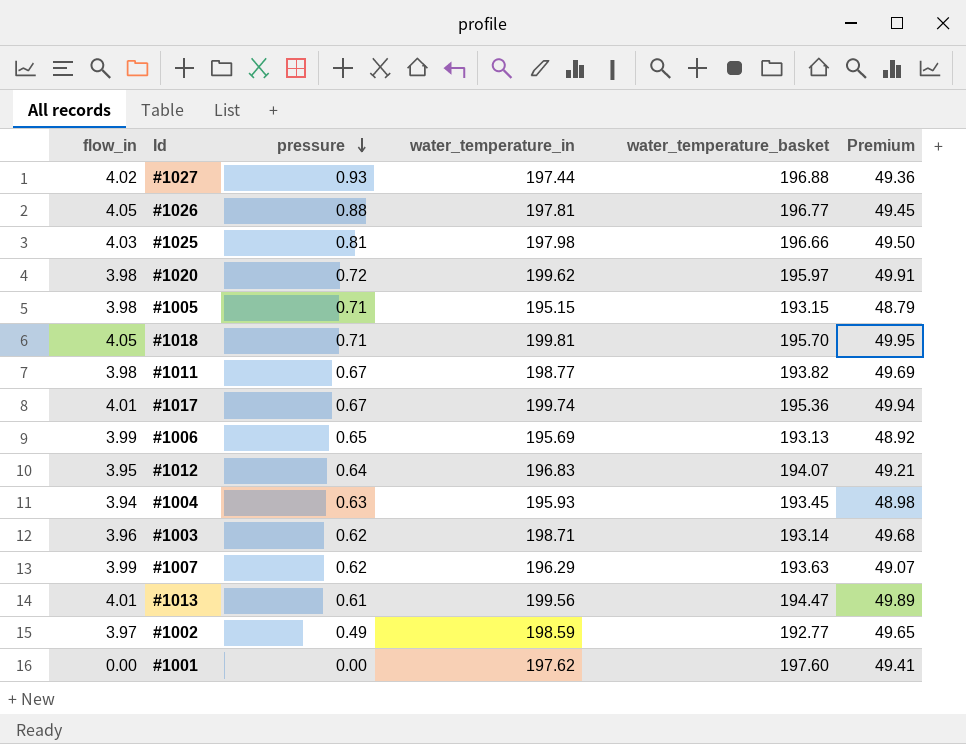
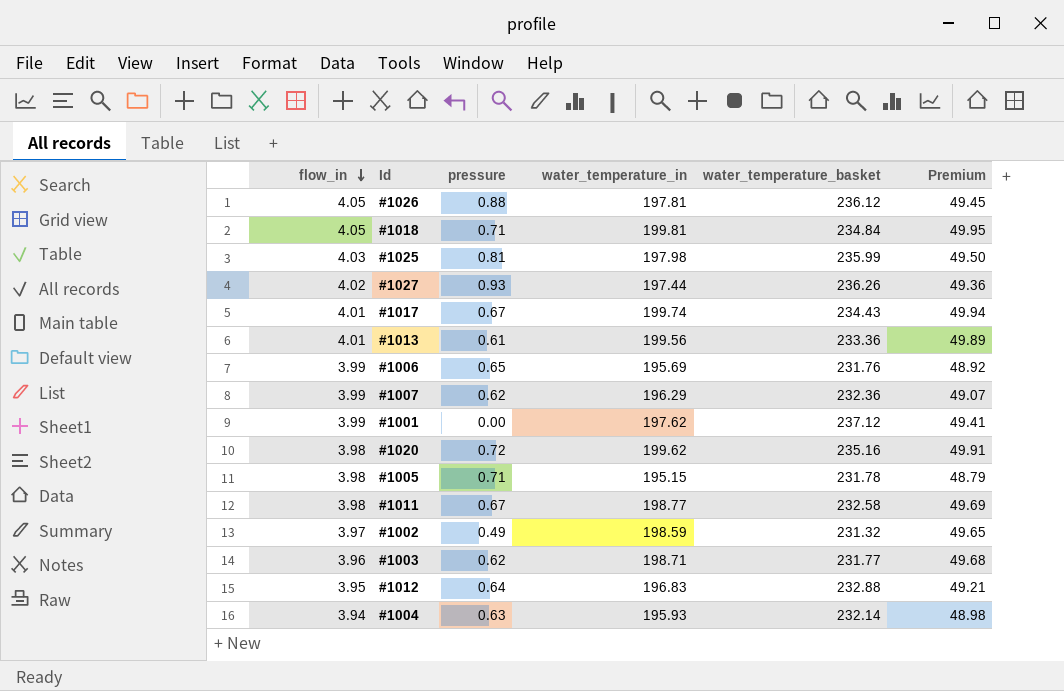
row order: pressure descending -> flow_in descending
#1026 | water_temperature_basket: 196.77 -> 236.12
#1018 | water_temperature_basket: 195.70 -> 234.84
#1025 | water_temperature_basket: 196.66 -> 235.99
#1027 | water_temperature_basket: 196.88 -> 236.26
#1017 | water_temperature_basket: 195.36 -> 234.43
#1013 | water_temperature_basket: 194.47 -> 233.36
#1006 | water_temperature_basket: 193.13 -> 231.76
#1007 | water_temperature_basket: 193.63 -> 232.36
#1001 | flow_in: 0.00 -> 3.99
#1001 | water_temperature_basket: 197.60 -> 237.12
#1020 | water_temperature_basket: 195.97 -> 235.16
#1005 | water_temperature_basket: 193.15 -> 231.78
#1011 | water_temperature_basket: 193.82 -> 232.58
#1002 | water_temperature_basket: 192.77 -> 231.32
#1003 | water_temperature_basket: 193.14 -> 231.77
#1012 | water_temperature_basket: 194.07 -> 232.88
#1004 | water_temperature_basket: 193.45 -> 232.14

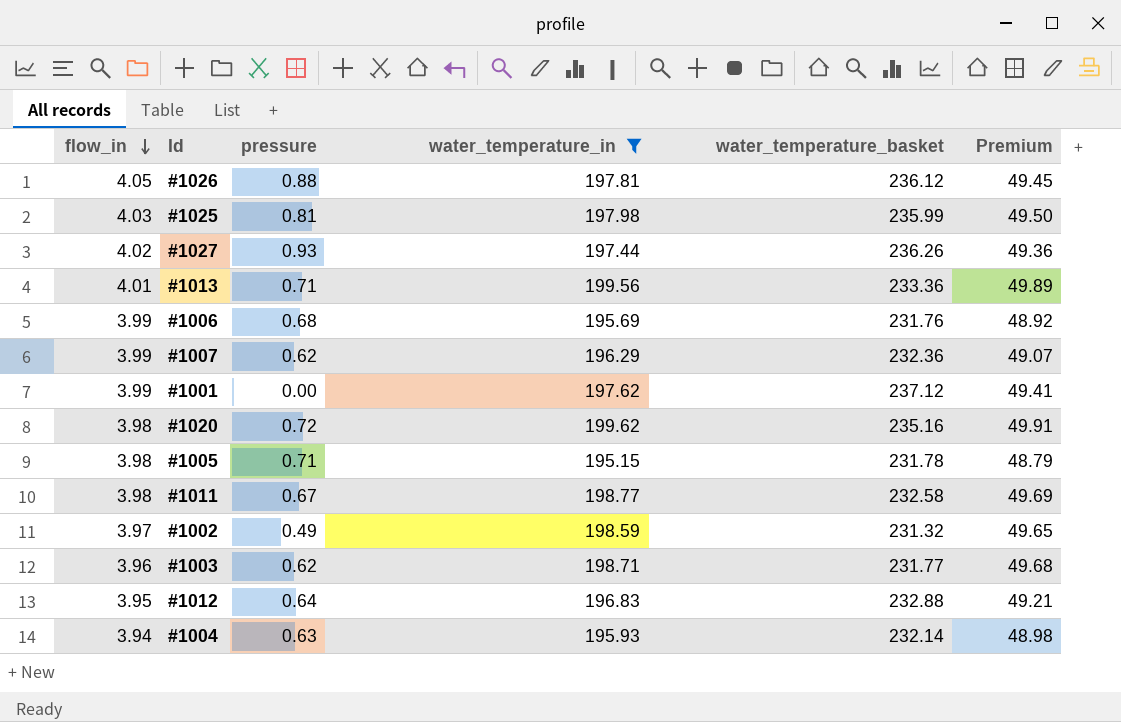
filter: none -> water_temperature_in <= 199.62
#1013 | pressure: 0.61 -> 0.71
#1006 | pressure: 0.65 -> 0.68

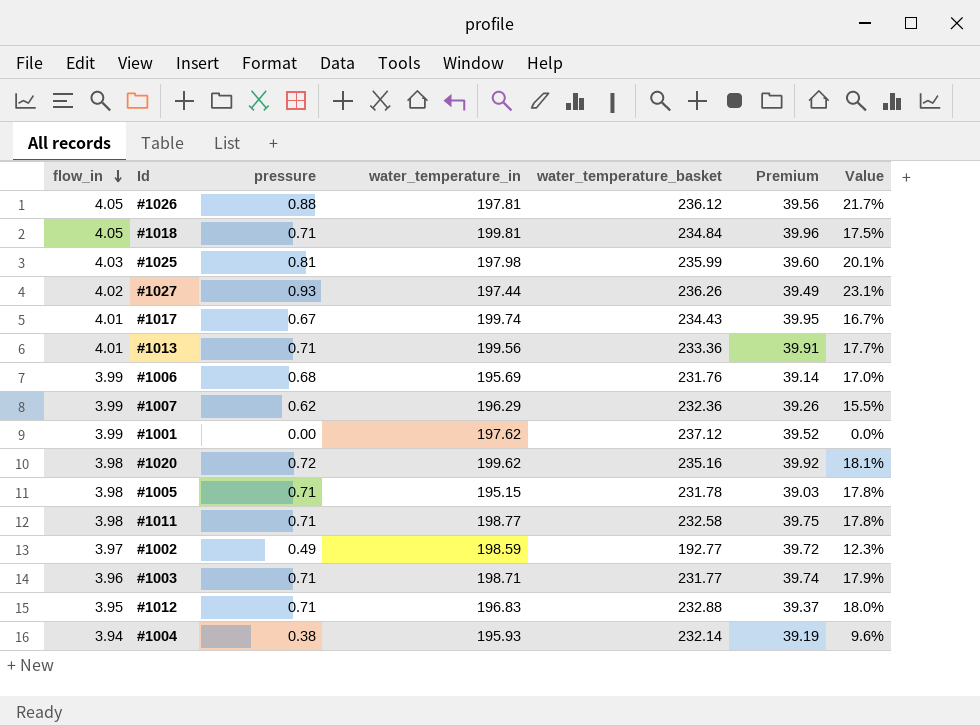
filter: water_temperature_in <= 199.62 -> none
column Premium | formula: [water_temperature_in] * 0.25 -> [water_temperature_in] * 0.2
column Value | formula: none -> [pressure] / [flow_in]
#1011 | pressure: 0.67 -> 0.71
#1002 | water_temperature_basket: 231.32 -> 192.77
#1003 | pressure: 0.62 -> 0.71
#1012 | pressure: 0.64 -> 0.71
#1004 | pressure: 0.63 -> 0.38

